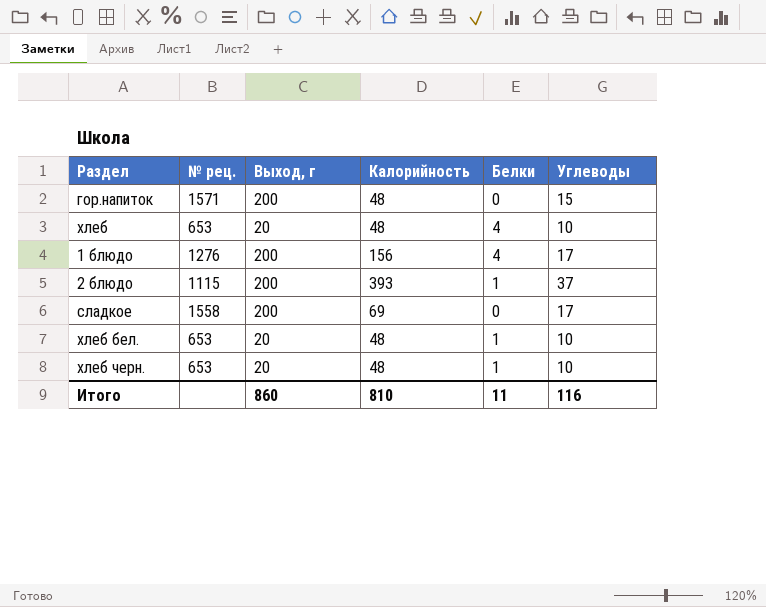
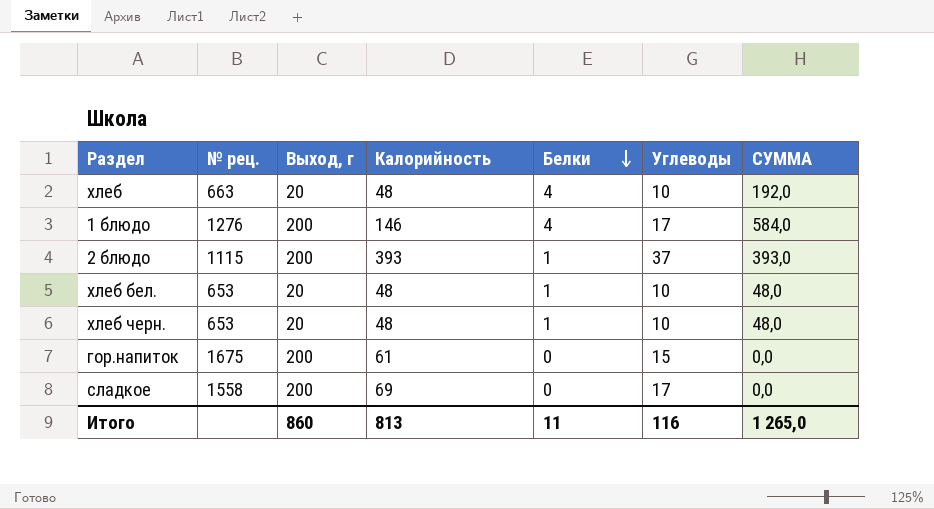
row order: none -> Белки descending
column СУММА | formula: none -> [Калорийность] * [Белки]
хлеб | № рец.: 653 -> 663
1 блюдо | Калорийность: 156 -> 146
гор.напиток | № рец.: 1571 -> 1675
гор.напиток | Калорийность: 48 -> 61
Итого | Калорийность: 810 -> 813

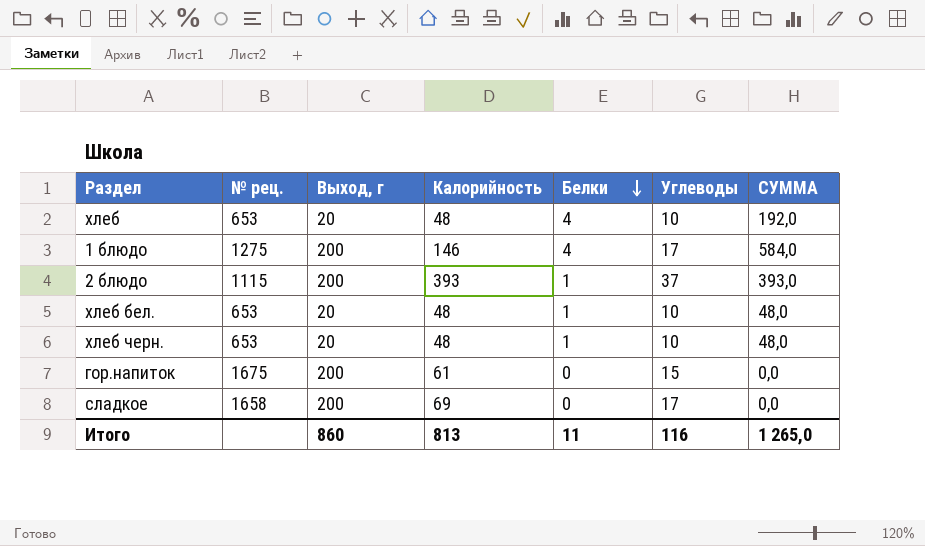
хлеб | № рец.: 663 -> 653
1 блюдо | № рец.: 1276 -> 1275
сладкое | № рец.: 1558 -> 1658

